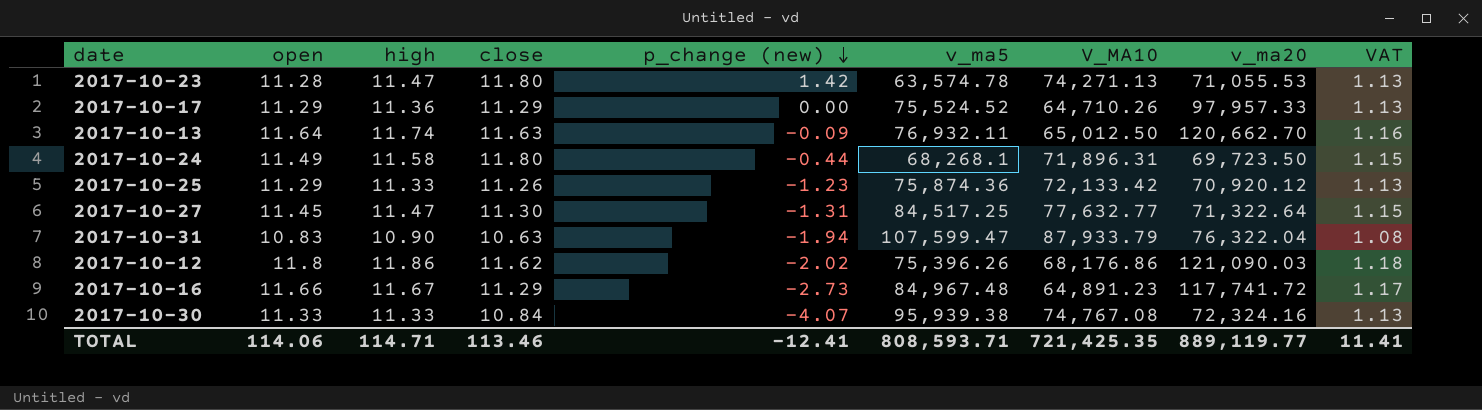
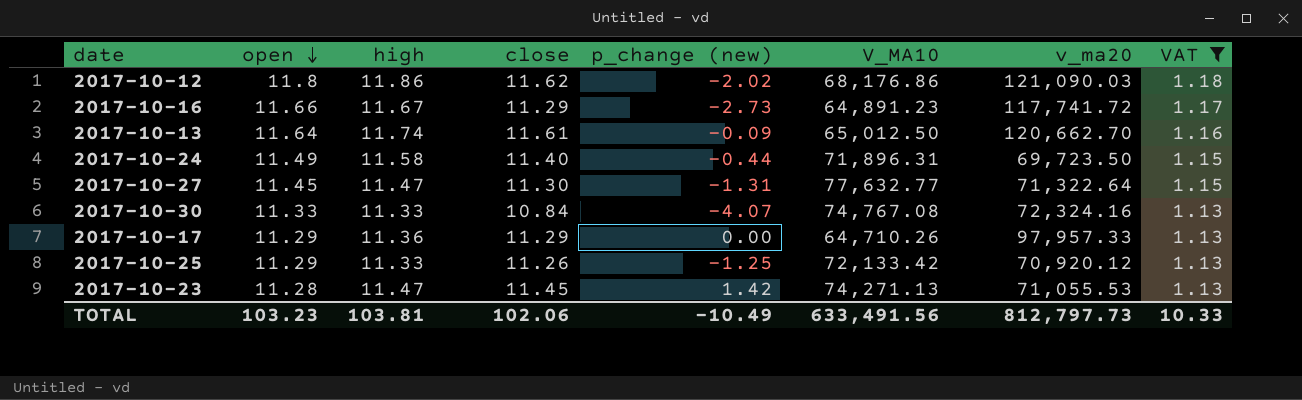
filter: none -> VAT != 1.08
row order: p_change (new) descending -> open descending
column v_ma5 | position: 6 -> none
2017-10-13 | close: 11.63 -> 11.61
2017-10-24 | close: 11.80 -> 11.40
2017-10-25 | p_change (new): -1.23 -> -1.25
2017-10-23 | close: 11.80 -> 11.45
TOTAL | open: 114.06 -> 103.23
TOTAL | high: 114.71 -> 103.81
TOTAL | close: 113.46 -> 102.06
TOTAL | p_change (new): -12.41 -> -10.49
TOTAL | V_MA10: 721,425.35 -> 633,491.56
TOTAL | v_ma20: 889,119.77 -> 812,797.73
TOTAL | VAT: 11.41 -> 10.33

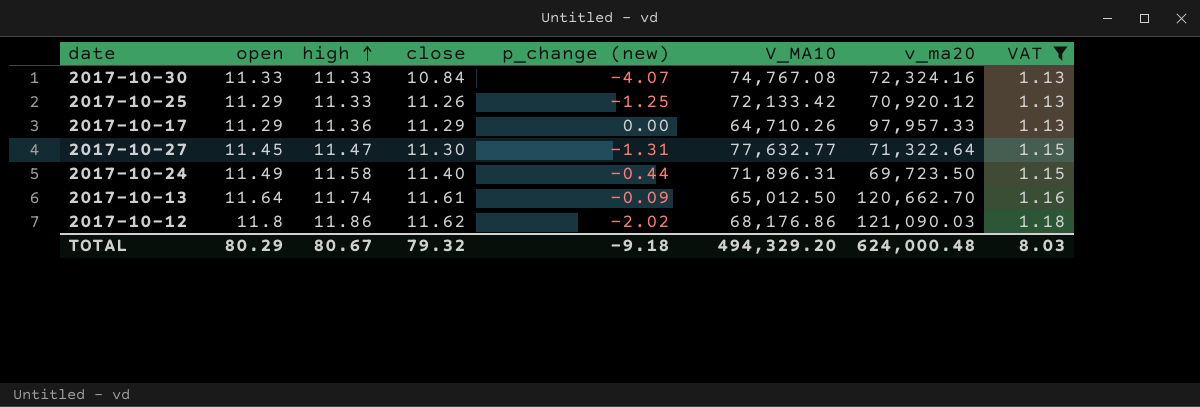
row order: open descending -> high ascending
row 2017-10-16: 11.66 | 11.67 | 11.29 | -2.73 | 64,891.23 | 117,741.72 | 1.17 -> none
row 2017-10-23: 11.28 | 11.47 | 11.45 | 1.42 | 74,271.13 | 71,055.53 | 1.13 -> none
TOTAL | open: 103.23 -> 80.29
TOTAL | high: 103.81 -> 80.67
TOTAL | close: 102.06 -> 79.32
TOTAL | p_change (new): -10.49 -> -9.18
TOTAL | V_MA10: 633,491.56 -> 494,329.20
TOTAL | v_ma20: 812,797.73 -> 624,000.48
TOTAL | VAT: 10.33 -> 8.03

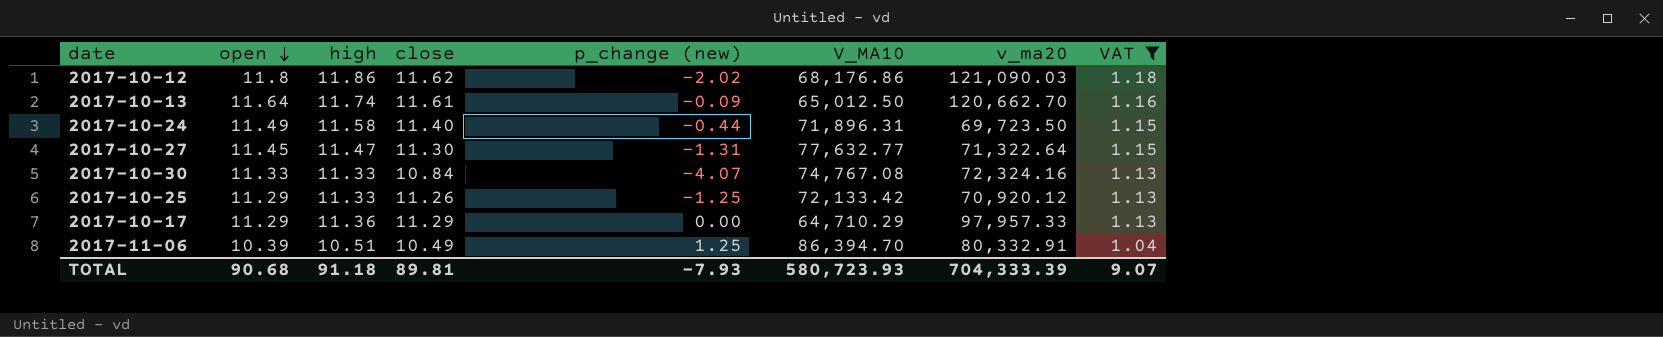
row order: high ascending -> open descending
2017-10-17 | V_MA10: 64,710.26 -> 64,710.29
row 2017-11-06: none -> 10.39 | 10.51 | 10.49 | 1.25 | 86,394.70 | 80,332.91 | 1.04
TOTAL | open: 80.29 -> 90.68
TOTAL | high: 80.67 -> 91.18
TOTAL | close: 79.32 -> 89.81
TOTAL | p_change (new): -9.18 -> -7.93
TOTAL | V_MA10: 494,329.20 -> 580,723.93
TOTAL | v_ma20: 624,000.48 -> 704,333.39
TOTAL | VAT: 8.03 -> 9.07

